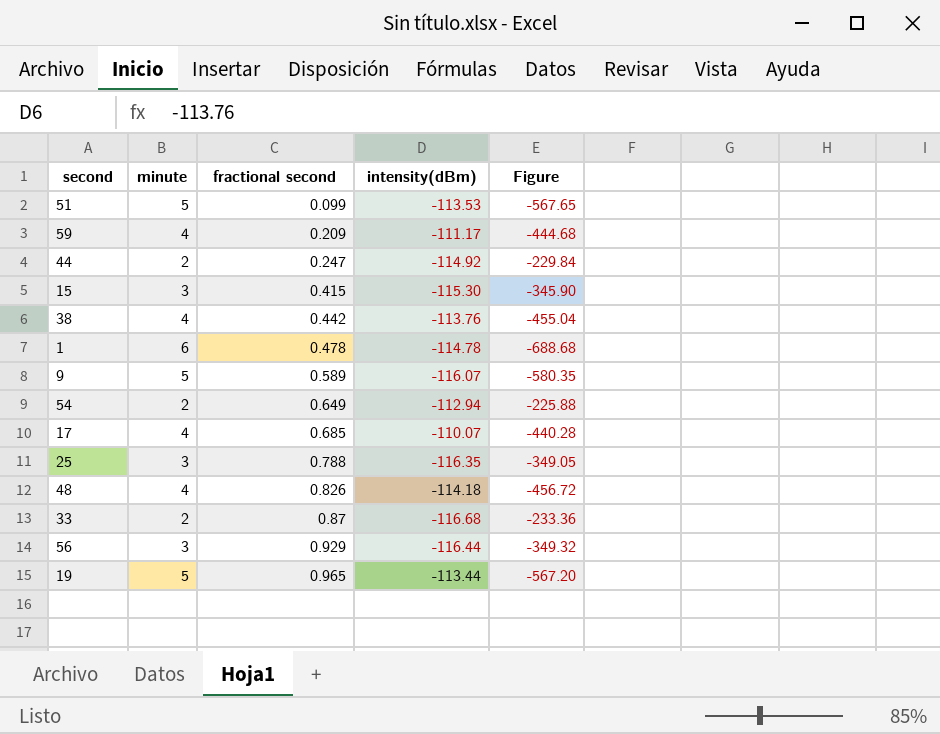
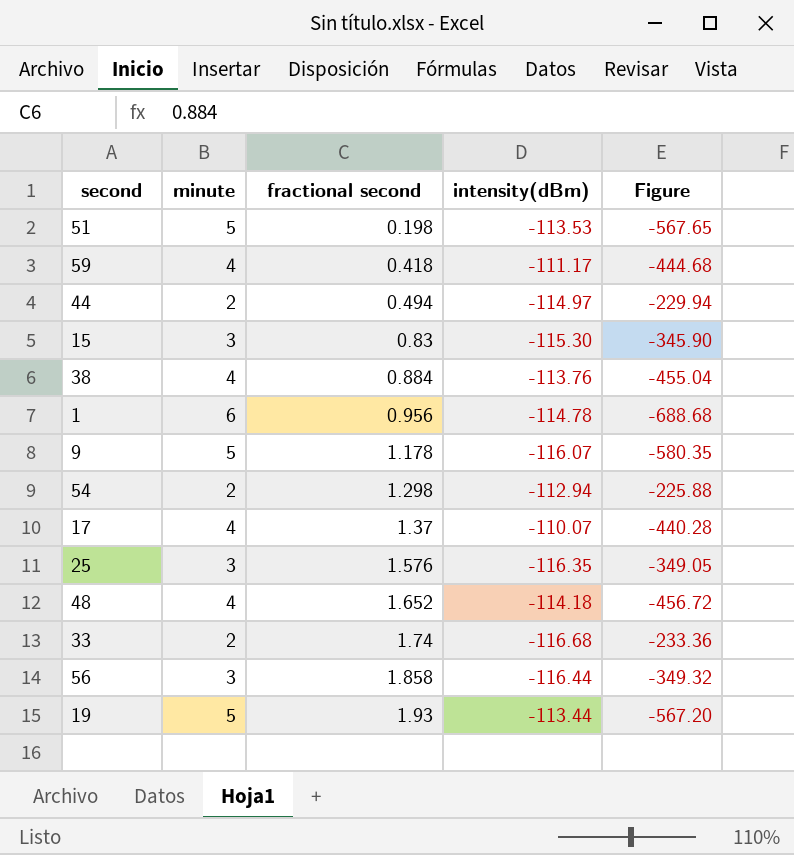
51 | fractional second: 0.099 -> 0.198
59 | fractional second: 0.209 -> 0.418
44 | fractional second: 0.247 -> 0.494
44 | intensity(dBm): -114.92 -> -114.97
44 | Figure: -229.84 -> -229.94
15 | fractional second: 0.415 -> 0.83
38 | fractional second: 0.442 -> 0.884
1 | fractional second: 0.478 -> 0.956
9 | fractional second: 0.589 -> 1.178
54 | fractional second: 0.649 -> 1.298
17 | fractional second: 0.685 -> 1.37
25 | fractional second: 0.788 -> 1.576
48 | fractional second: 0.826 -> 1.652
33 | fractional second: 0.87 -> 1.74
56 | fractional second: 0.929 -> 1.858
19 | fractional second: 0.965 -> 1.93

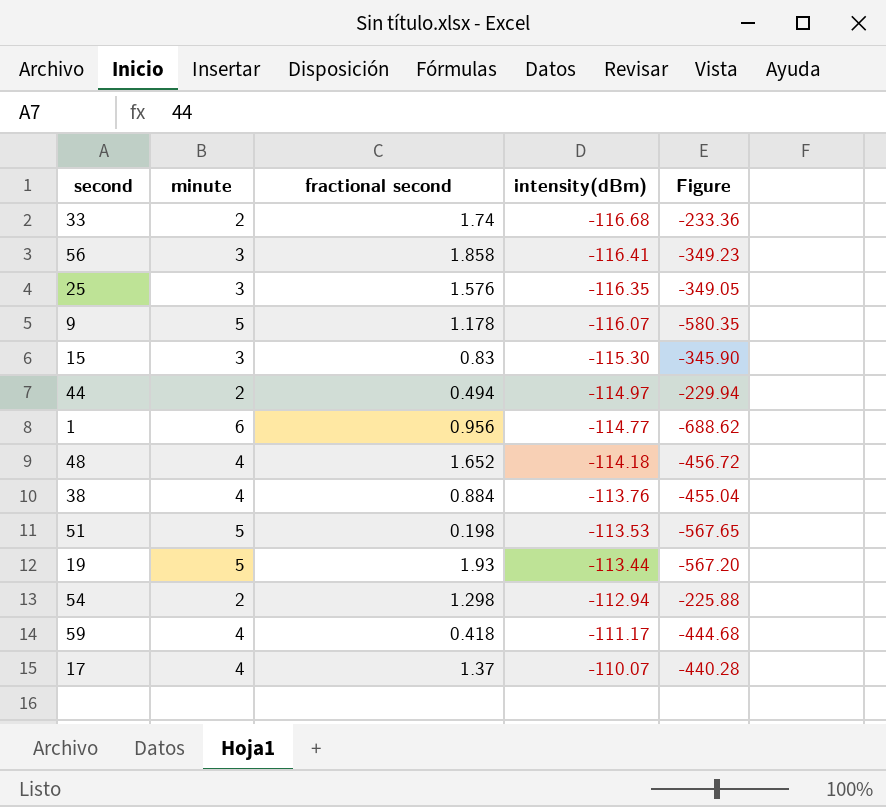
row order: fractional second ascending -> intensity(dBm) ascending
56 | intensity(dBm): -116.44 -> -116.41
56 | Figure: -349.32 -> -349.23
1 | intensity(dBm): -114.78 -> -114.77
1 | Figure: -688.68 -> -688.62

